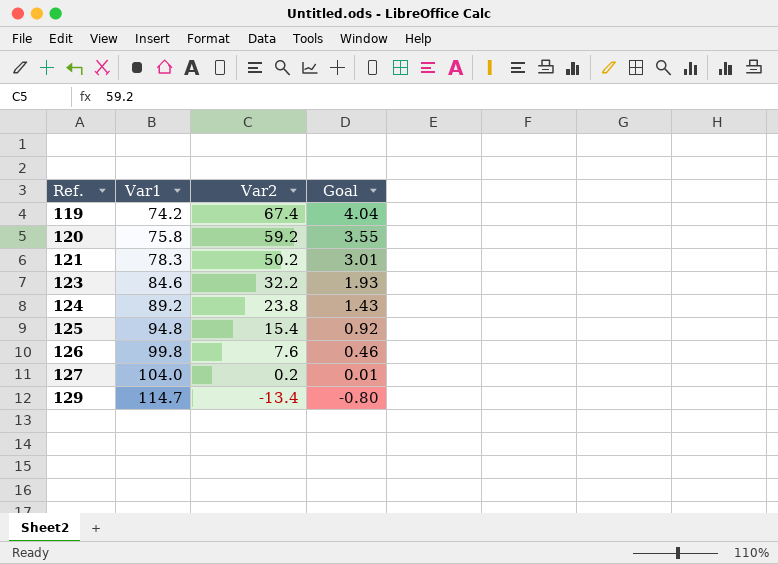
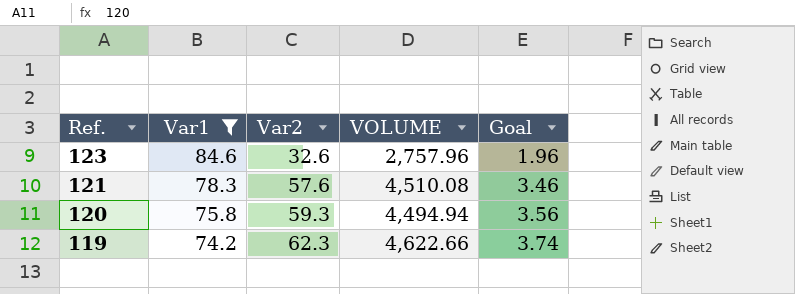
filter: none -> Var1 <= 84.6
row order: Ref. ascending -> Ref. descending
column VOLUME | formula: none -> [Var1] * [Var2]
123 | Var2: 32.2 -> 32.6
123 | Goal: 1.93 -> 1.96
121 | Var2: 50.2 -> 57.6
121 | Goal: 3.01 -> 3.46
120 | Var2: 59.2 -> 59.3
120 | Goal: 3.55 -> 3.56
119 | Var2: 67.4 -> 62.3
119 | Goal: 4.04 -> 3.74

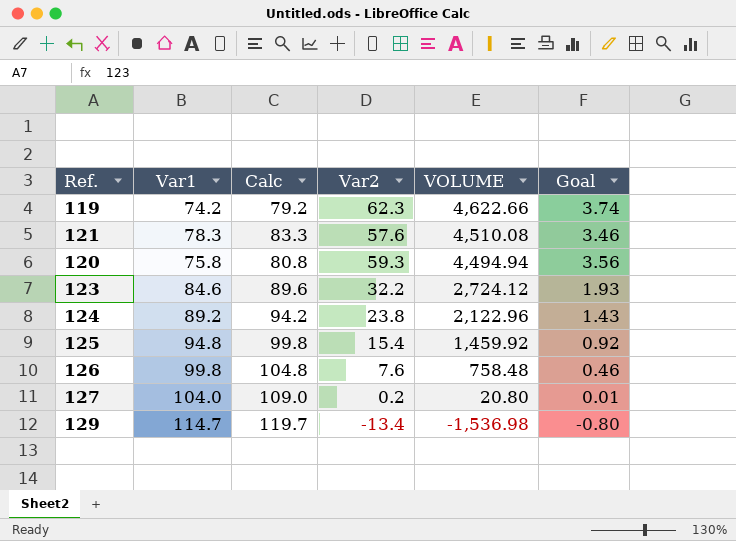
filter: Var1 <= 84.6 -> none
row order: Ref. descending -> VOLUME descending
column Calc | formula: none -> [Var1] + 5
123 | Var2: 32.6 -> 32.2
123 | VOLUME: 2,757.96 -> 2,724.12
123 | Goal: 1.96 -> 1.93

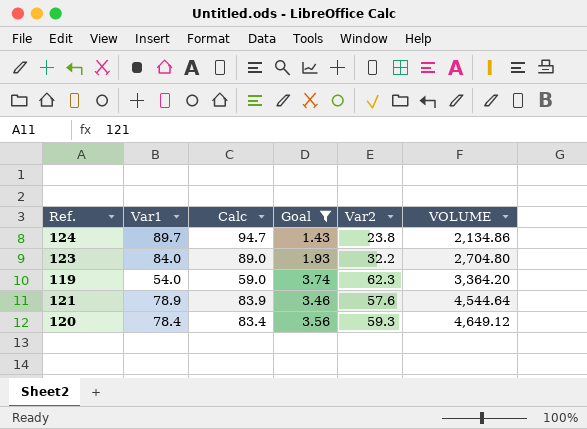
filter: none -> Goal >= 1.43
row order: VOLUME descending -> VOLUME ascending
column Goal | position: 6 -> 4
124 | Var1: 89.2 -> 89.7
124 | Calc: 94.2 -> 94.7
124 | VOLUME: 2,122.96 -> 2,134.86
123 | Var1: 84.6 -> 84.0
123 | Calc: 89.6 -> 89.0
123 | VOLUME: 2,724.12 -> 2,704.80
119 | Var1: 74.2 -> 54.0
119 | Calc: 79.2 -> 59.0
119 | VOLUME: 4,622.66 -> 3,364.20
121 | Var1: 78.3 -> 78.9
121 | Calc: 83.3 -> 83.9
121 | VOLUME: 4,510.08 -> 4,544.64
120 | Var1: 75.8 -> 78.4
120 | Calc: 80.8 -> 83.4
120 | VOLUME: 4,494.94 -> 4,649.12

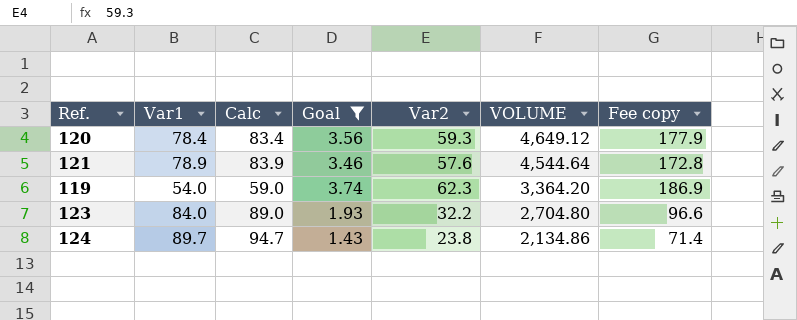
row order: VOLUME ascending -> VOLUME descending
column Fee copy | formula: none -> [Var2] * 3

